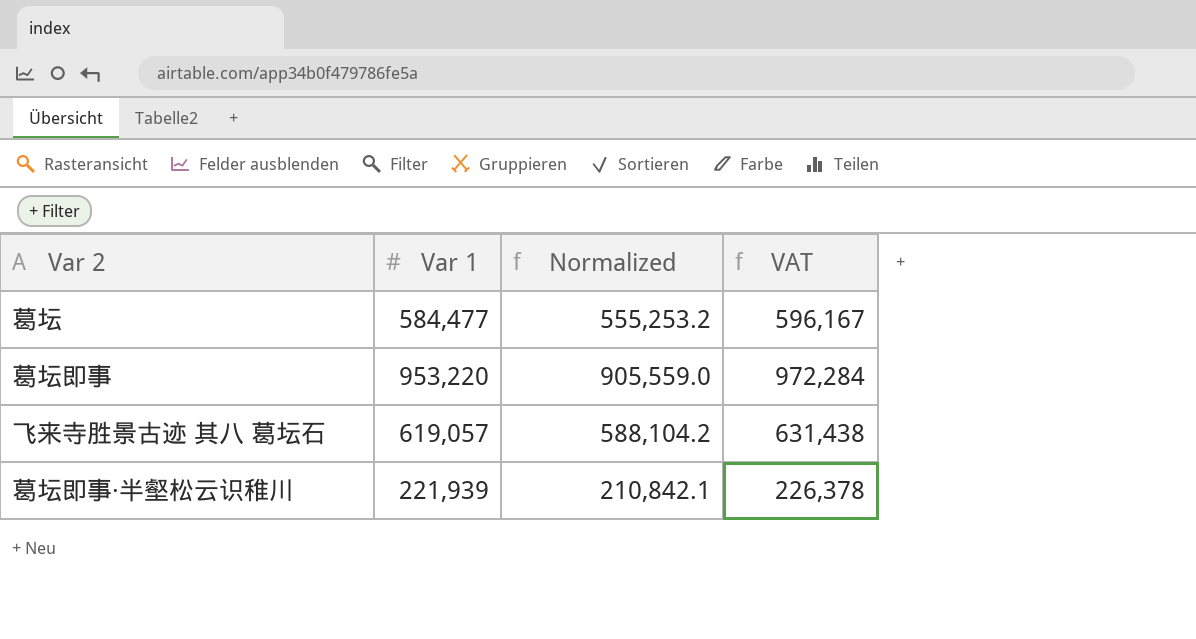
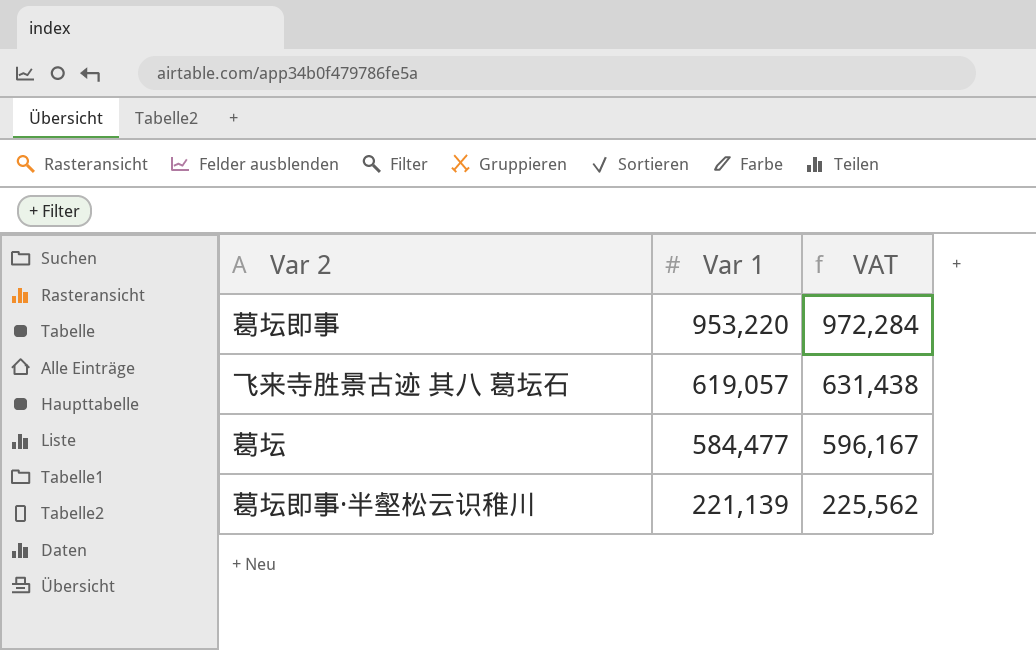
row order: none -> Var 1 descending
column Normalized | formula: [Var 1] * 0.95 -> none
葛坛即事·半壑松云识稚川 | Var 1: 221,939 -> 221,139
葛坛即事·半壑松云识稚川 | VAT: 226,378 -> 225,562

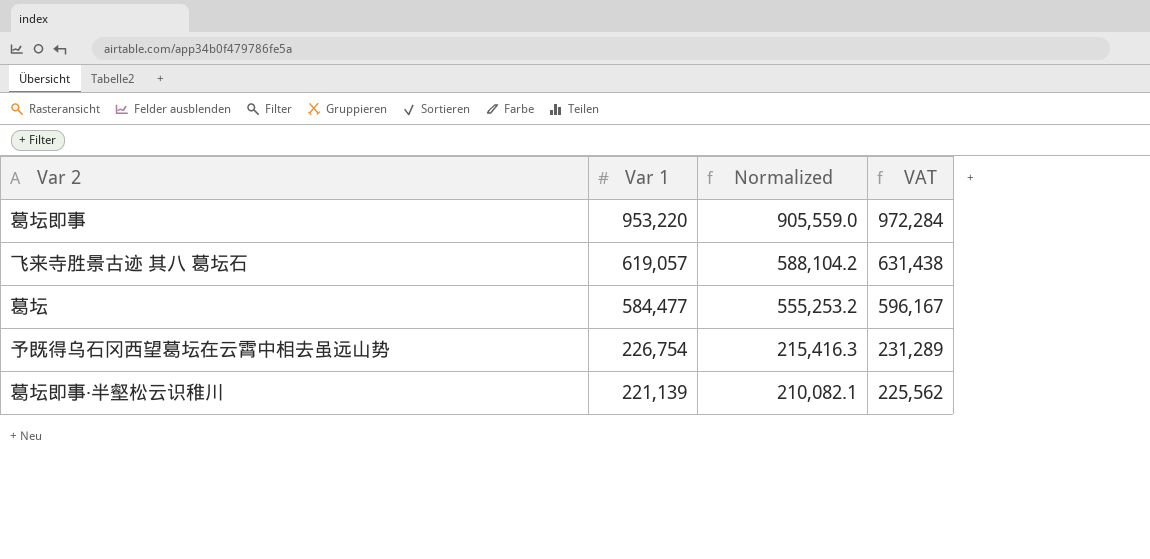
column Normalized | formula: none -> [Var 1] * 0.95
row 予既得乌石冈西望葛坛在云霄中相去虽远山势: none -> 226,754 | 215,416.3 | 231,289

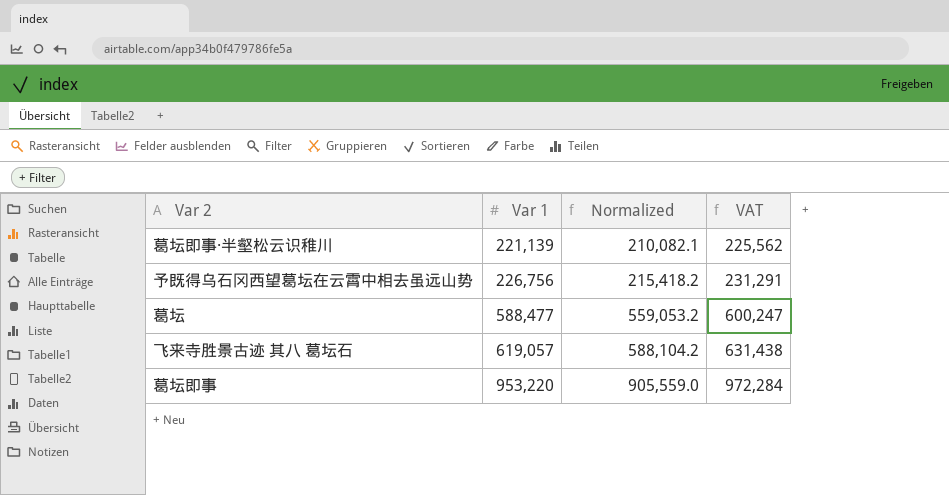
row order: Var 1 descending -> Var 1 ascending
予既得乌石冈西望葛坛在云霄中相去虽远山势 | Var 1: 226,754 -> 226,756
予既得乌石冈西望葛坛在云霄中相去虽远山势 | Normalized: 215,416.3 -> 215,418.2
予既得乌石冈西望葛坛在云霄中相去虽远山势 | VAT: 231,289 -> 231,291
葛坛 | Var 1: 584,477 -> 588,477
葛坛 | Normalized: 555,253.2 -> 559,053.2
葛坛 | VAT: 596,167 -> 600,247

